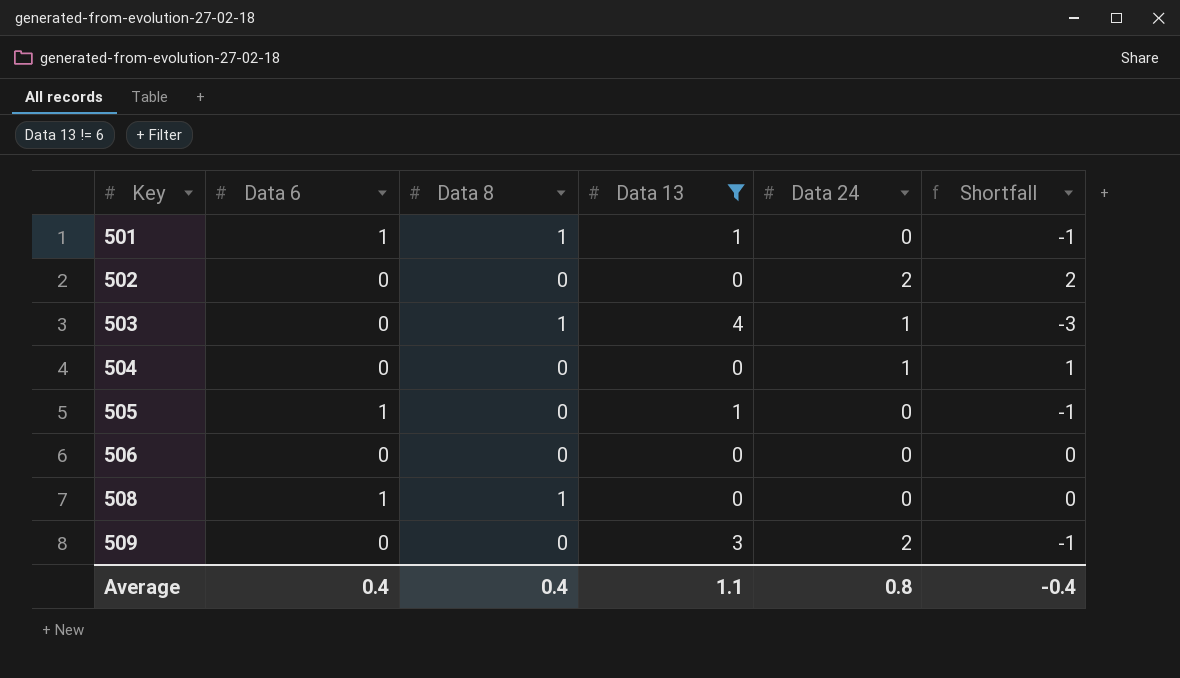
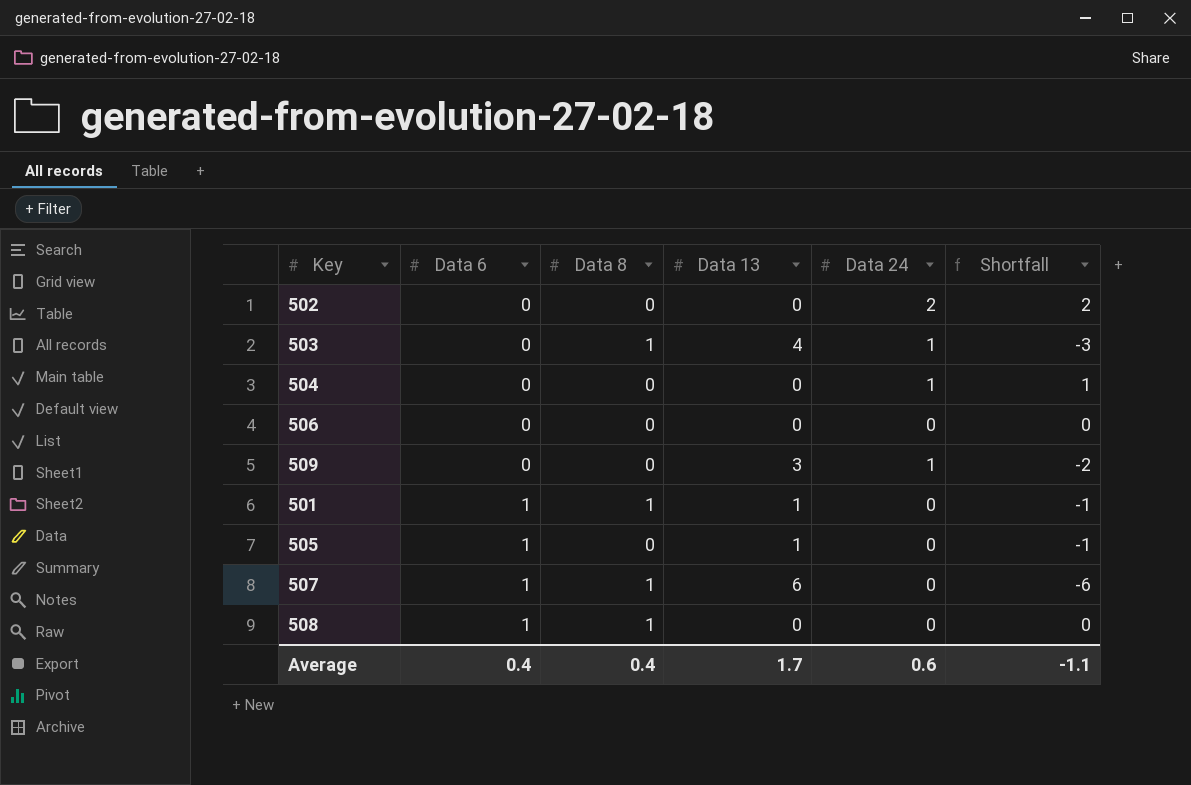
filter: Data 13 != 6 -> none
row order: Key ascending -> Data 6 ascending
509 | Data 24: 2 -> 1
509 | Shortfall: -1 -> -2
Average | Data 13: 1.1 -> 1.7
Average | Data 24: 0.8 -> 0.6
Average | Shortfall: -0.4 -> -1.1

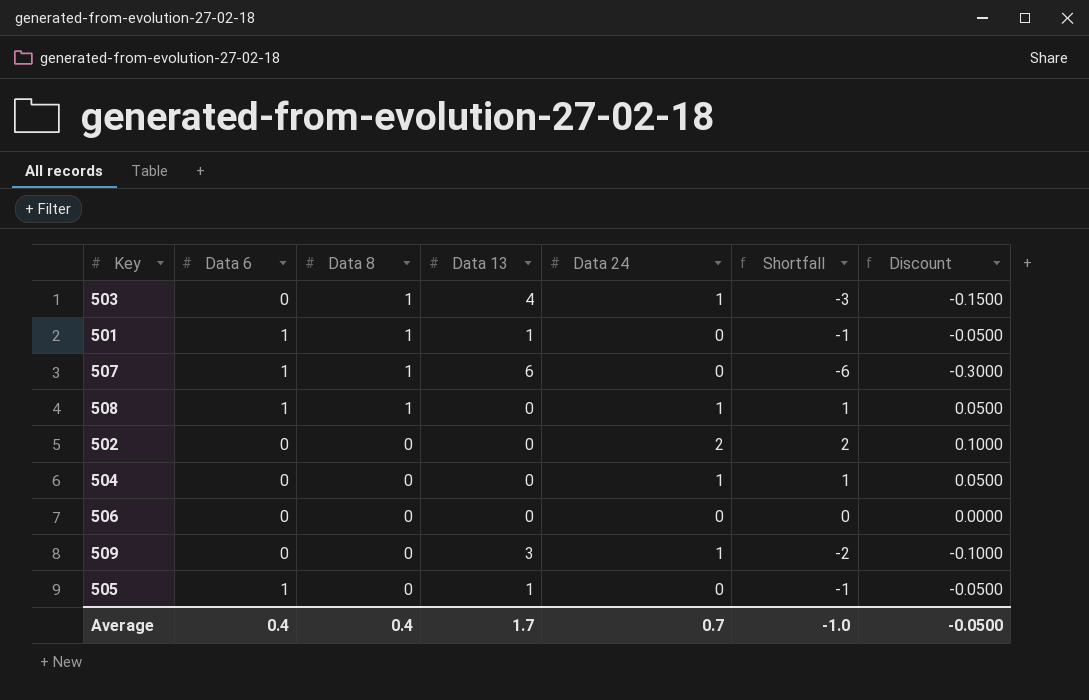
row order: Data 6 ascending -> Data 8 descending
column Discount | formula: none -> [Shortfall] * 0.05
508 | Data 24: 0 -> 1
508 | Shortfall: 0 -> 1
Average | Data 24: 0.6 -> 0.7
Average | Shortfall: -1.1 -> -1.0

